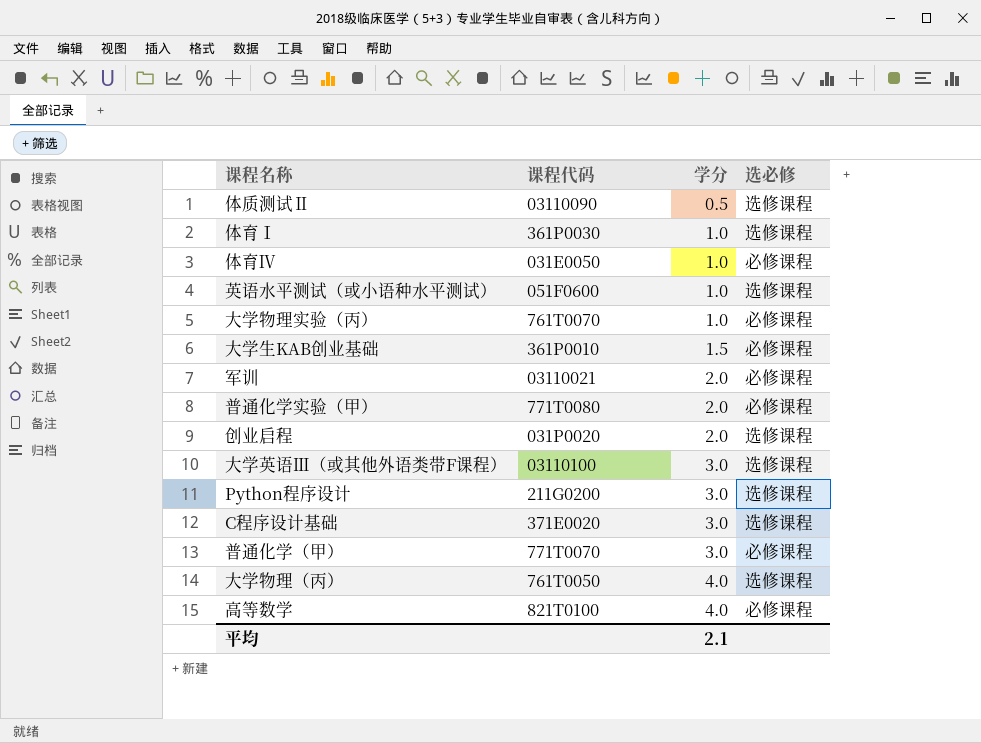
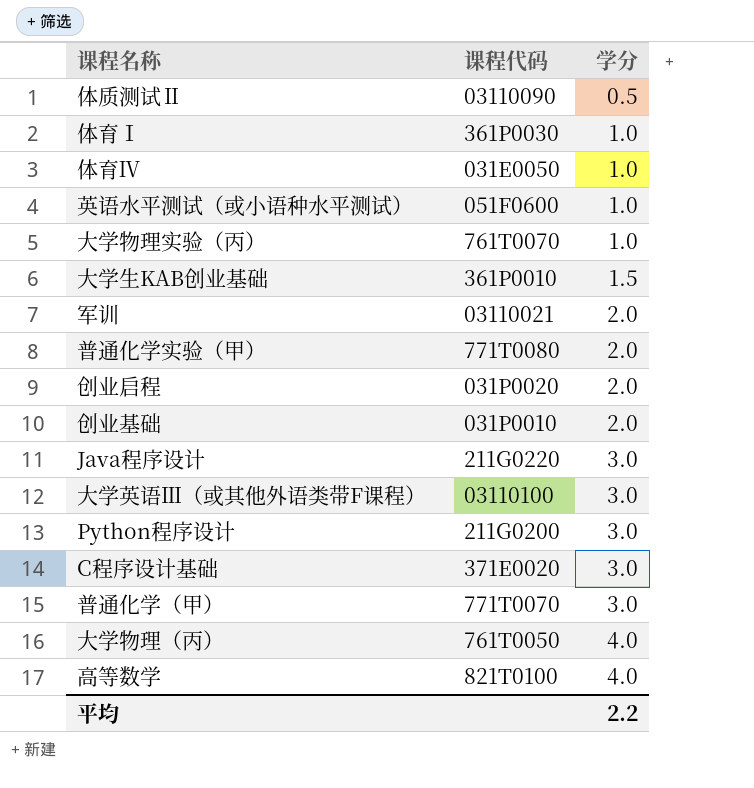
column 选必修 | position: 4 -> none
row 创业基础: none -> 031P0010 | 2.0
row Java程序设计: none -> 211G0220 | 3.0
平均 | 学分: 2.1 -> 2.2

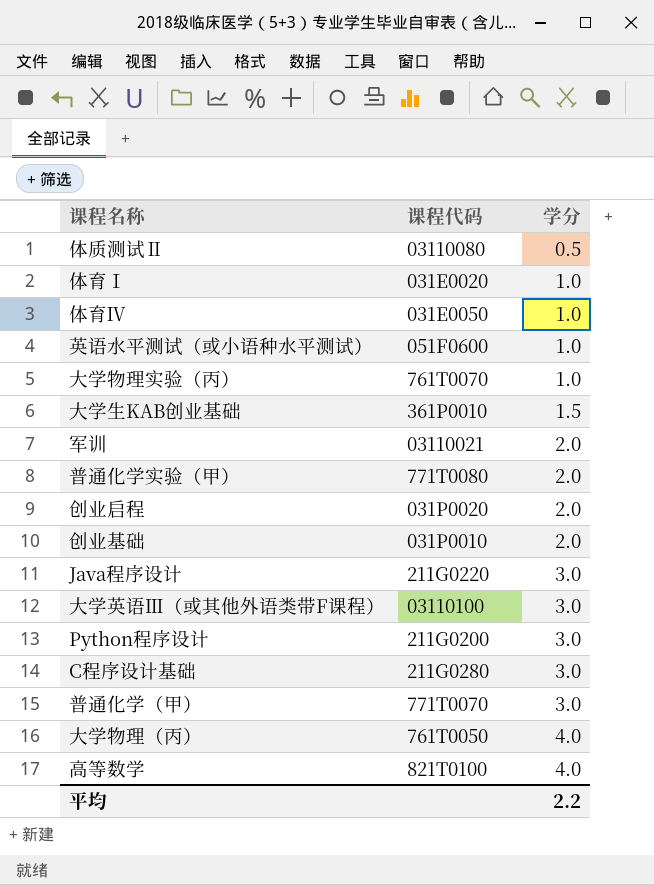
体质测试Ⅱ | 课程代码: 03110090 -> 03110080
体育Ⅰ | 课程代码: 361P0030 -> 031E0020
C程序设计基础 | 课程代码: 371E0020 -> 211G0280

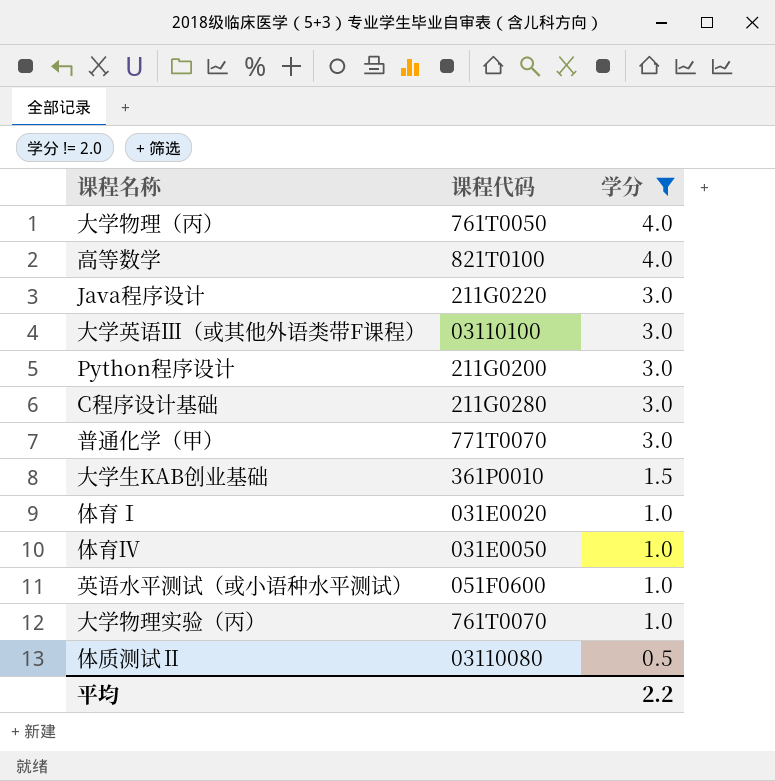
filter: none -> 学分 != 2.0
row order: 学分 ascending -> 学分 descending

